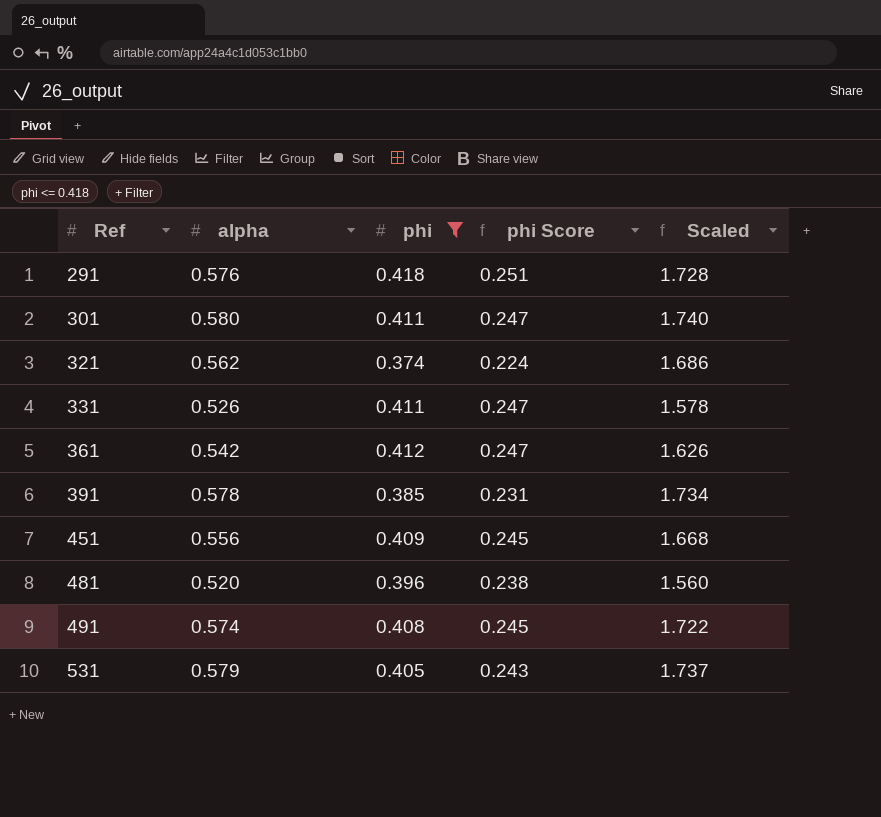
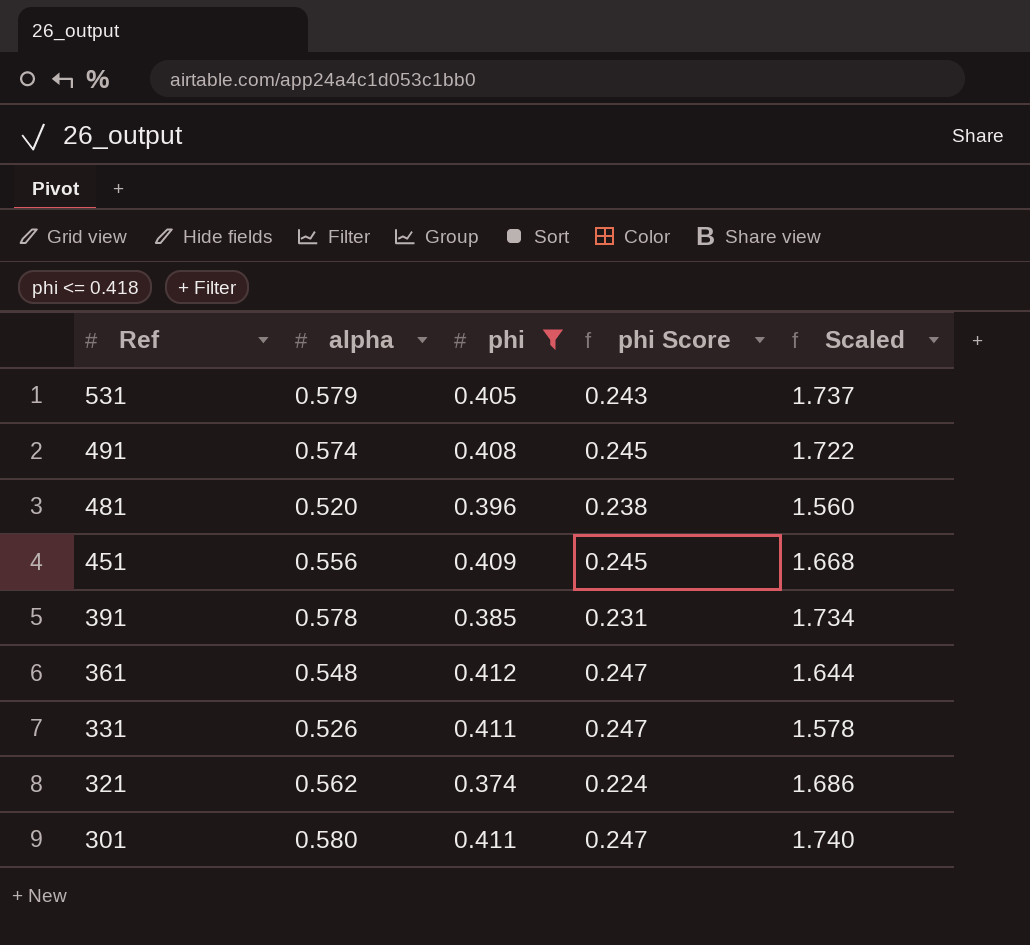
row order: Ref ascending -> Ref descending
row 291: 0.576 | 0.418 | 0.251 | 1.728 -> none
361 | alpha: 0.542 -> 0.548
361 | Scaled: 1.626 -> 1.644

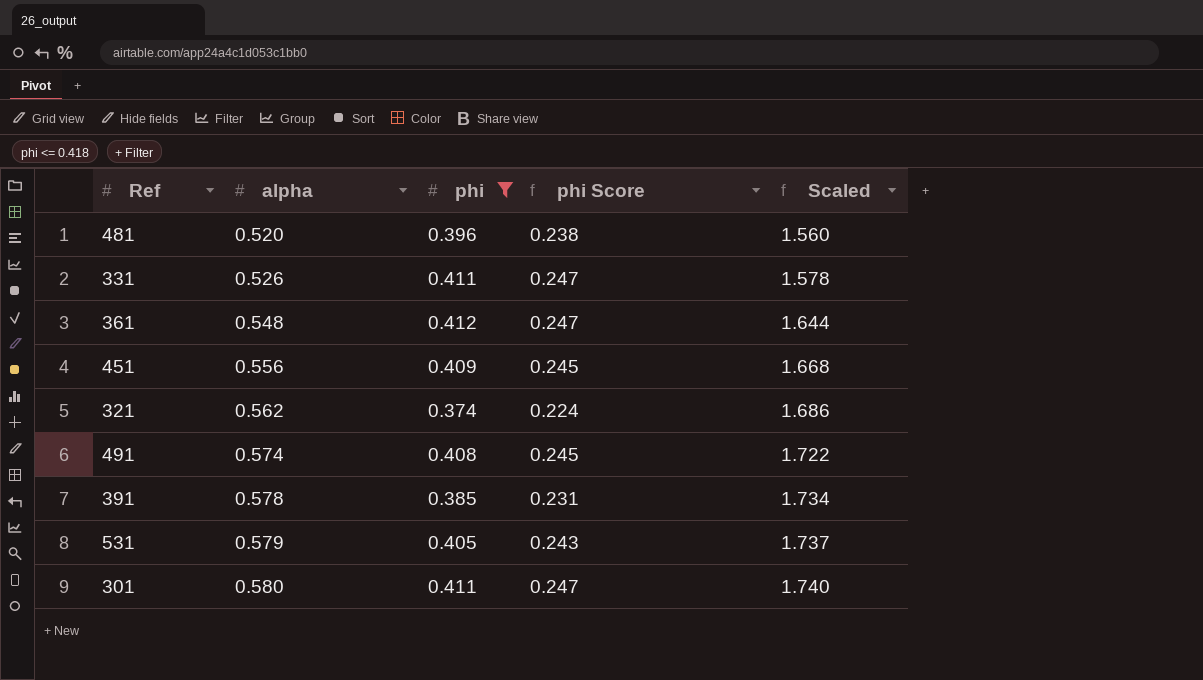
row order: Ref descending -> alpha ascending

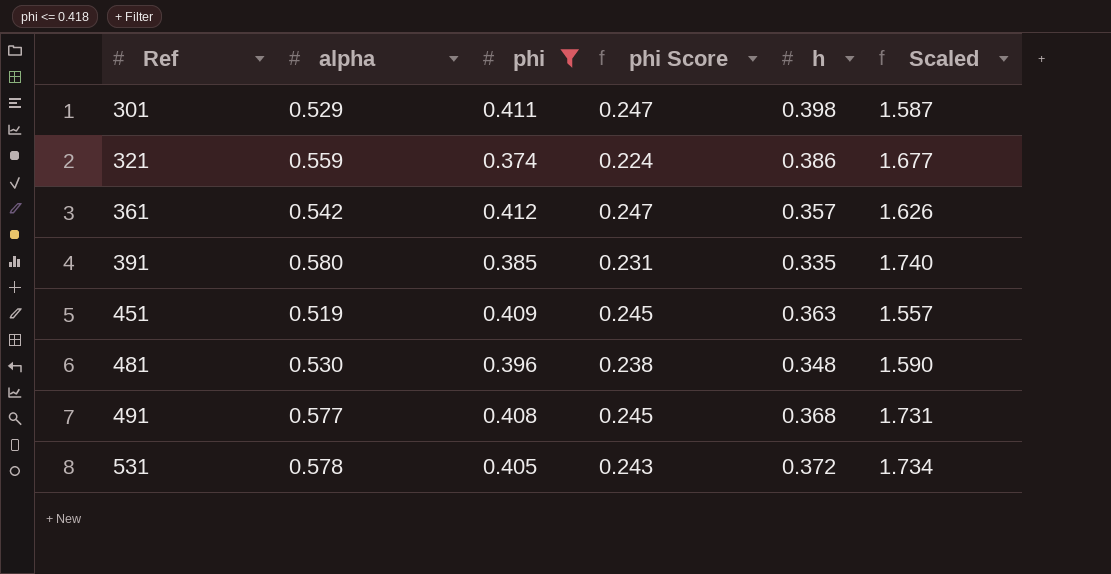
row order: alpha ascending -> Ref ascending
column h | position: none -> 5
row 331: 0.526 | 0.411 | 0.247 | 1.578 -> none
301 | alpha: 0.580 -> 0.529
301 | Scaled: 1.740 -> 1.587
321 | alpha: 0.562 -> 0.559
321 | Scaled: 1.686 -> 1.677
361 | alpha: 0.548 -> 0.542
361 | Scaled: 1.644 -> 1.626
391 | alpha: 0.578 -> 0.580
391 | Scaled: 1.734 -> 1.740
451 | alpha: 0.556 -> 0.519
451 | Scaled: 1.668 -> 1.557
481 | alpha: 0.520 -> 0.530
481 | Scaled: 1.560 -> 1.590
491 | alpha: 0.574 -> 0.577
491 | Scaled: 1.722 -> 1.731
531 | alpha: 0.579 -> 0.578
531 | Scaled: 1.737 -> 1.734

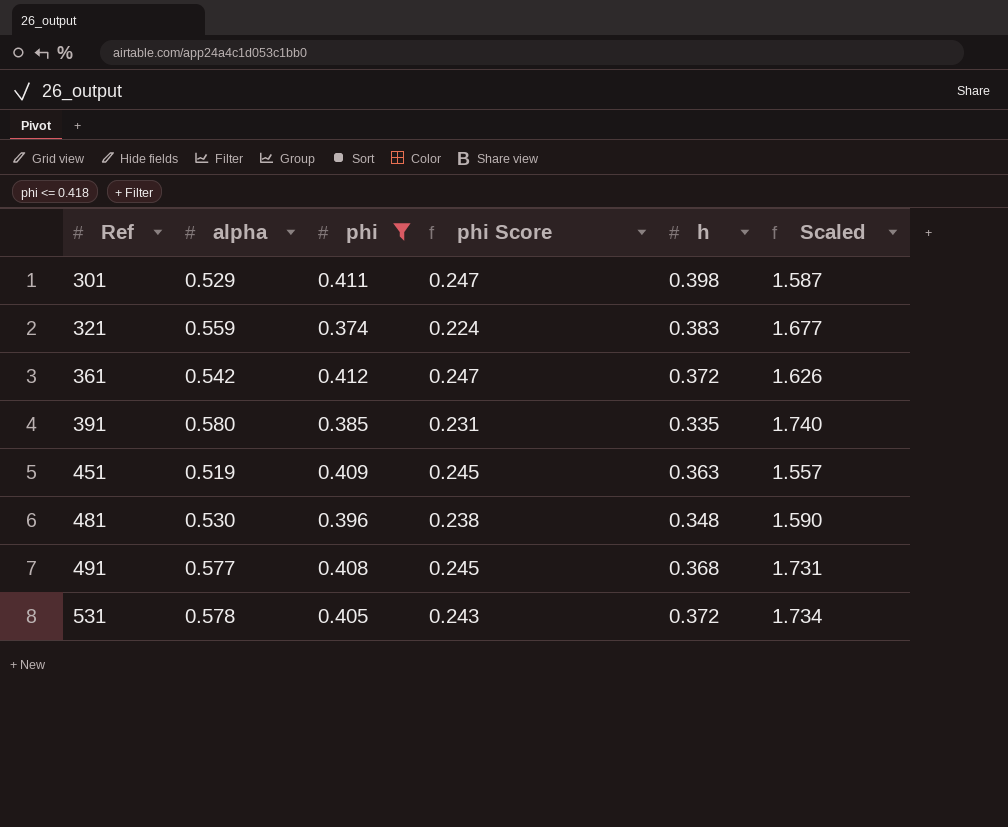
321 | h: 0.386 -> 0.383
361 | h: 0.357 -> 0.372

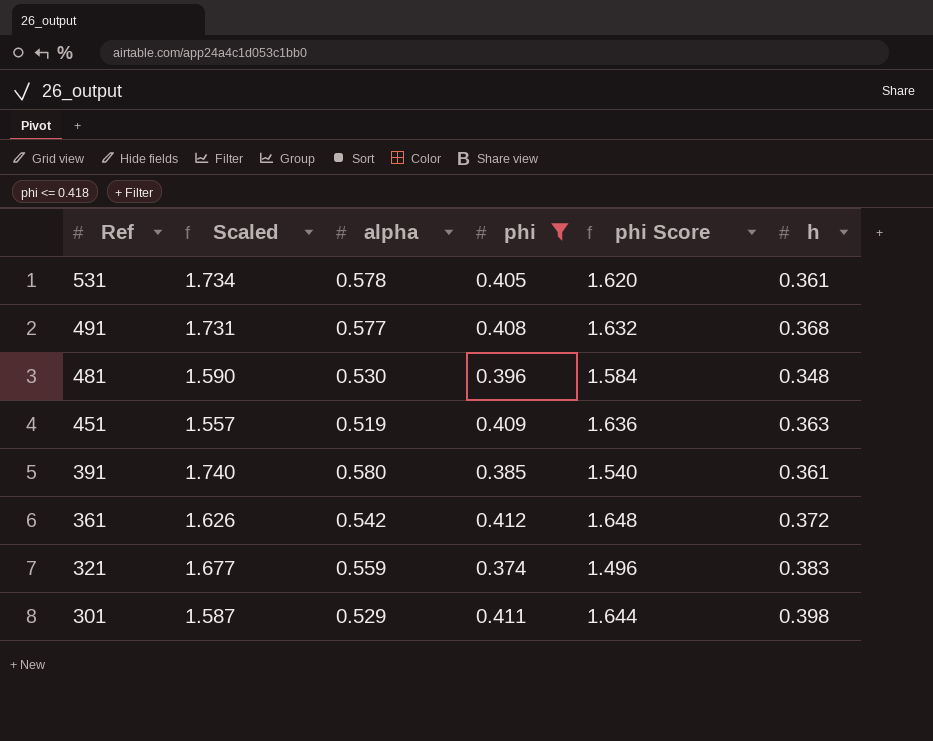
row order: Ref ascending -> Ref descending
column Scaled | position: 6 -> 2
column phi Score | formula: [phi] * 0.6 -> [phi] * 4
531 | h: 0.372 -> 0.361
391 | h: 0.335 -> 0.361

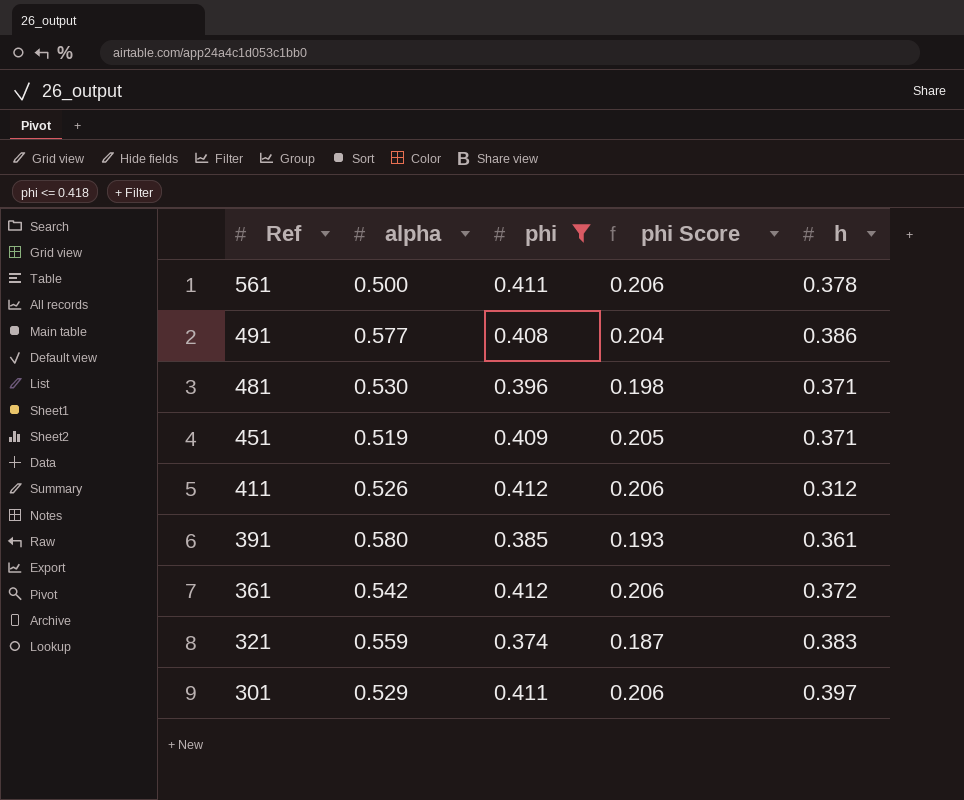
column Scaled | formula: [alpha] * 3 -> none
column phi Score | formula: [phi] * 4 -> [phi] * 0.5
row 531: 1.734 | 0.578 | 0.405 | 1.620 | 0.361 -> none
row 561: none -> 0.500 | 0.411 | 0.206 | 0.378
491 | h: 0.368 -> 0.386
481 | h: 0.348 -> 0.371
451 | h: 0.363 -> 0.371
row 411: none -> 0.526 | 0.412 | 0.206 | 0.312
301 | h: 0.398 -> 0.397

